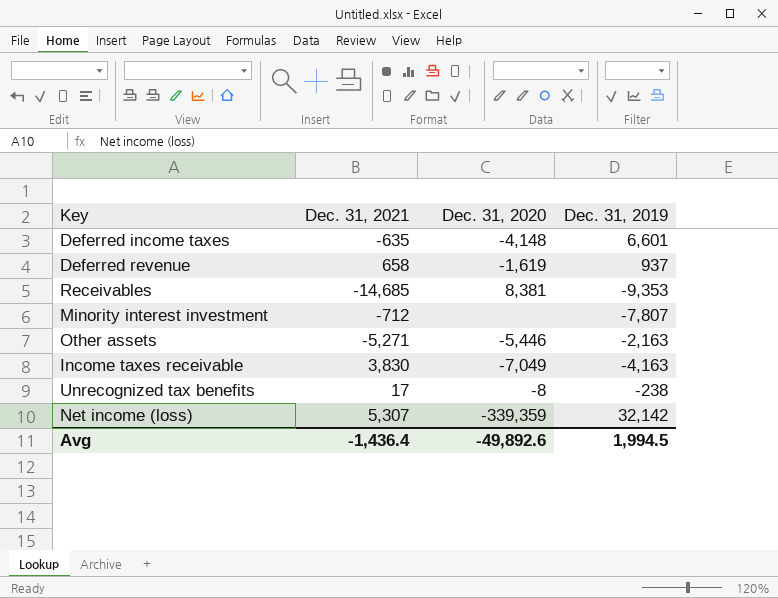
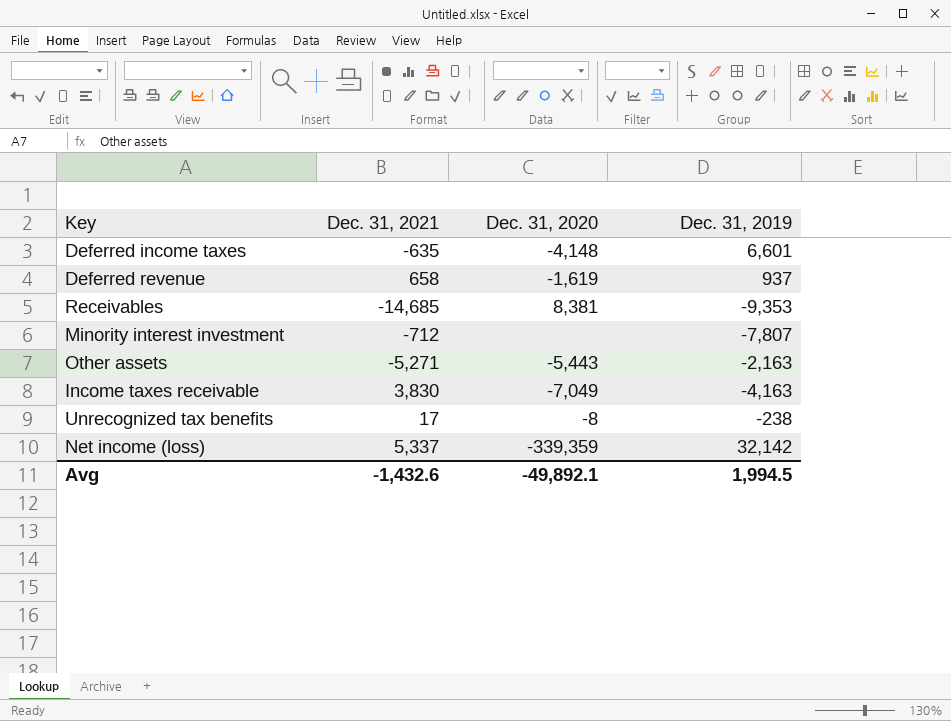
Other assets | Dec. 31, 2020: -5,446 -> -5,443
Net income (loss) | Dec. 31, 2021: 5,307 -> 5,337
Avg | Dec. 31, 2021: -1,436.4 -> -1,432.6
Avg | Dec. 31, 2020: -49,892.6 -> -49,892.1

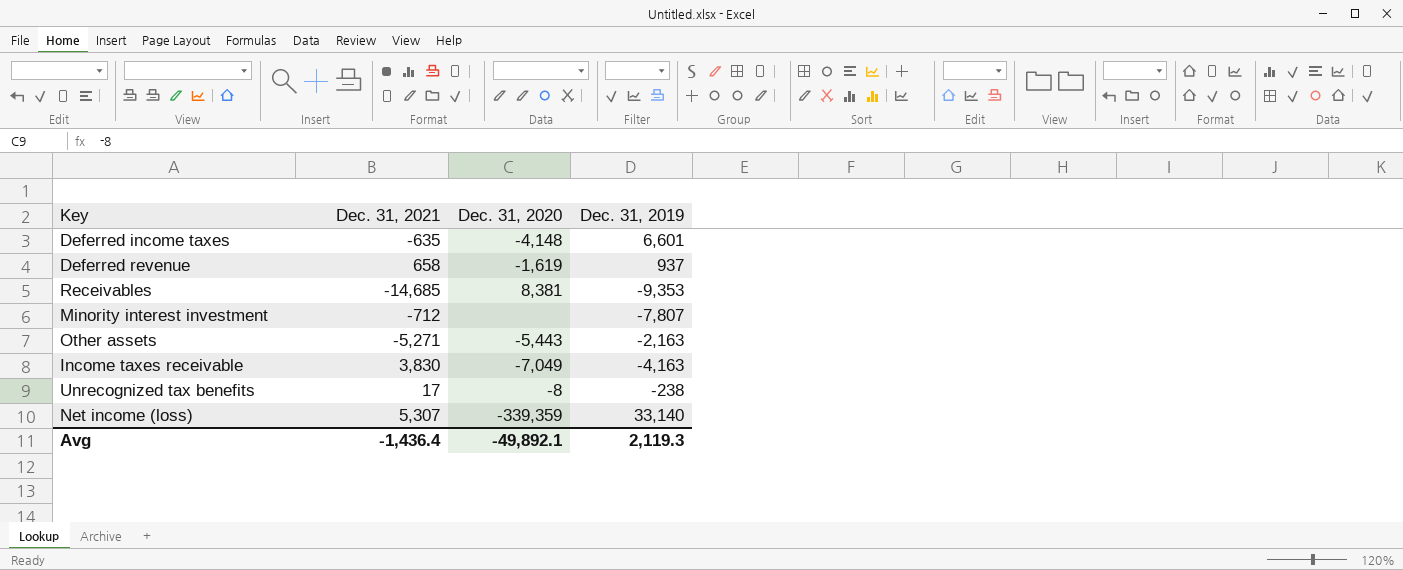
Net income (loss) | Dec. 31, 2021: 5,337 -> 5,307
Net income (loss) | Dec. 31, 2019: 32,142 -> 33,140
Avg | Dec. 31, 2021: -1,432.6 -> -1,436.4
Avg | Dec. 31, 2019: 1,994.5 -> 2,119.3

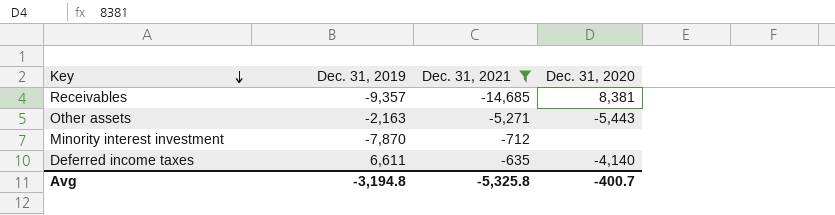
filter: none -> Dec. 31, 2021 <= -635
row order: none -> Key descending
column Dec. 31, 2019 | position: 4 -> 2
Receivables | Dec. 31, 2019: -9,353 -> -9,357
Minority interest investment | Dec. 31, 2019: -7,807 -> -7,870
Deferred income taxes | Dec. 31, 2019: 6,601 -> 6,611
Deferred income taxes | Dec. 31, 2020: -4,148 -> -4,140
Avg | Dec. 31, 2019: 2,119.3 -> -3,194.8
Avg | Dec. 31, 2021: -1,436.4 -> -5,325.8
Avg | Dec. 31, 2020: -49,892.1 -> -400.7

